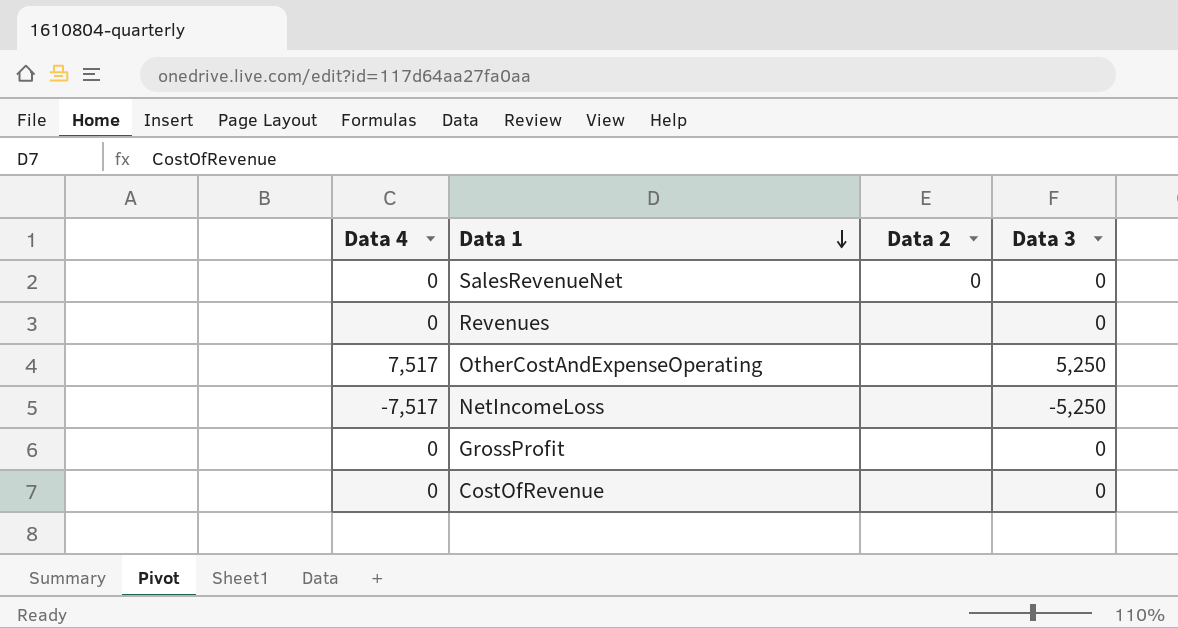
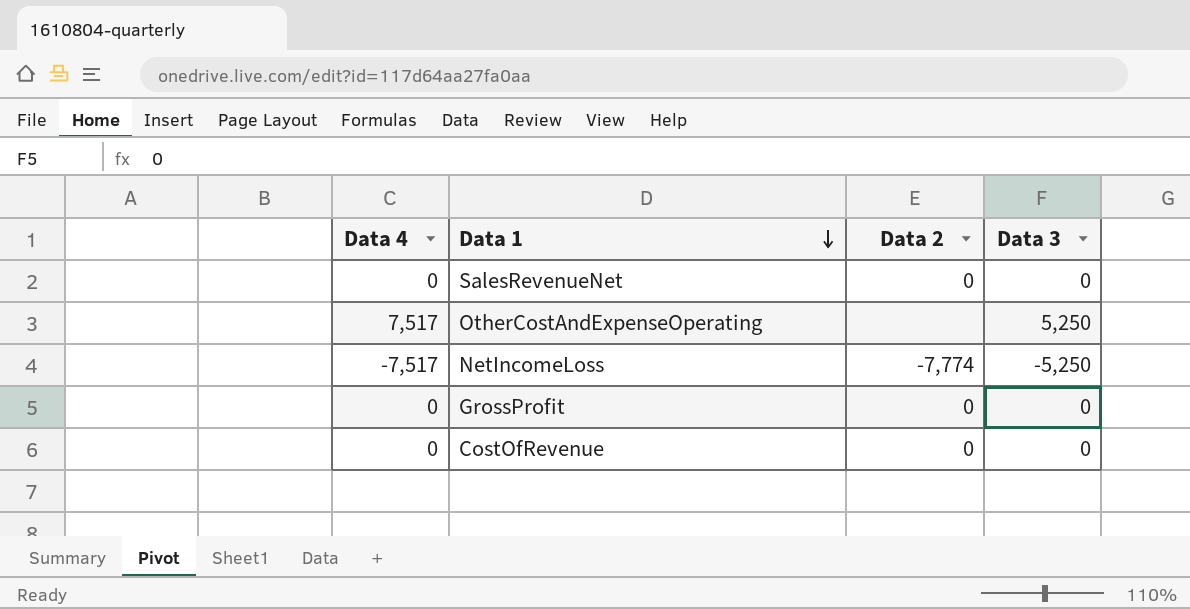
row Revenues: 0 | none | 0 -> none
NetIncomeLoss | Data 2: none -> -7,774
GrossProfit | Data 2: none -> 0
CostOfRevenue | Data 2: none -> 0

